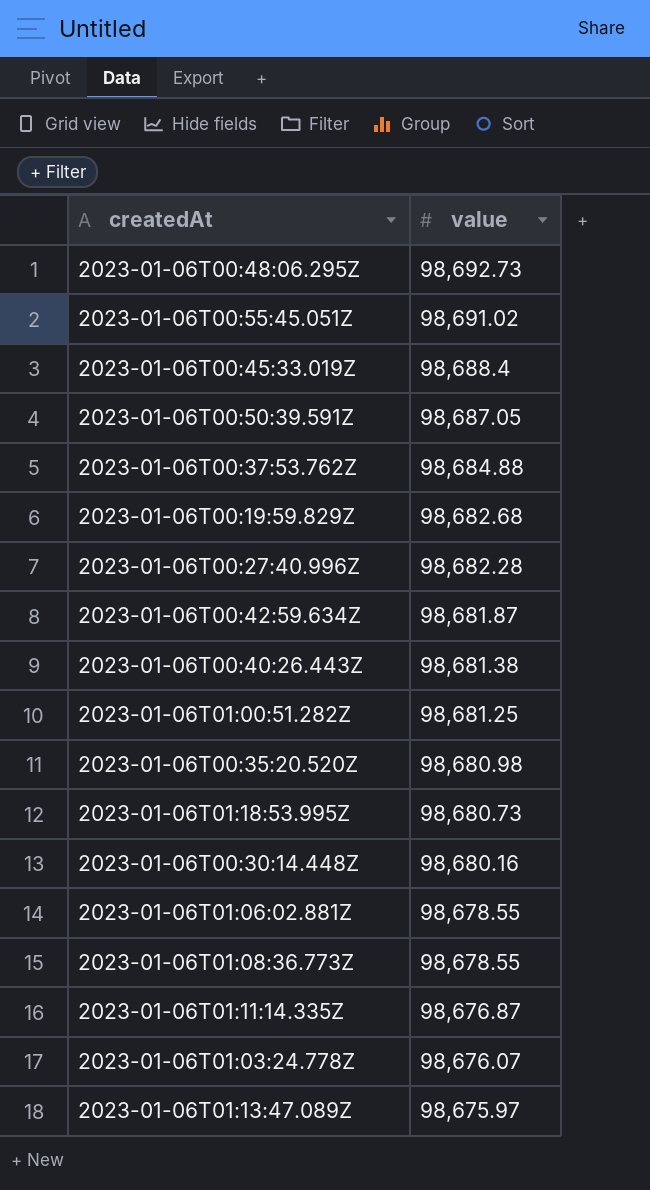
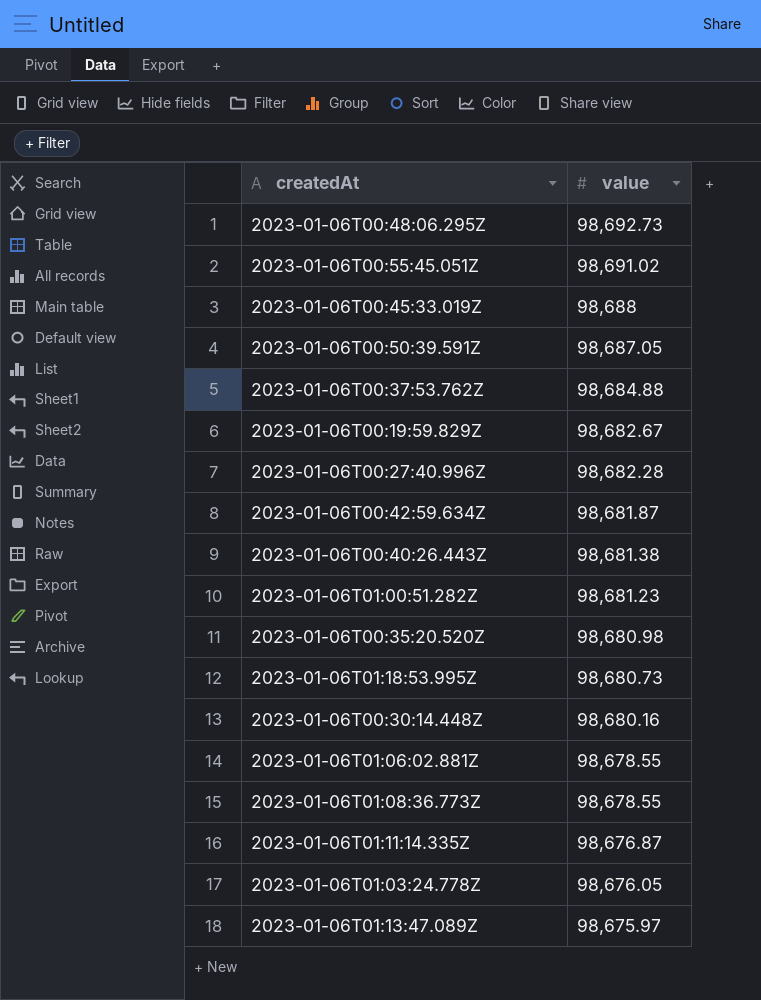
2023-01-06T00:45:33.019Z | value: 98,688.4 -> 98,688
2023-01-06T00:19:59.829Z | value: 98,682.68 -> 98,682.67
2023-01-06T01:00:51.282Z | value: 98,681.25 -> 98,681.23
2023-01-06T01:03:24.778Z | value: 98,676.07 -> 98,676.05

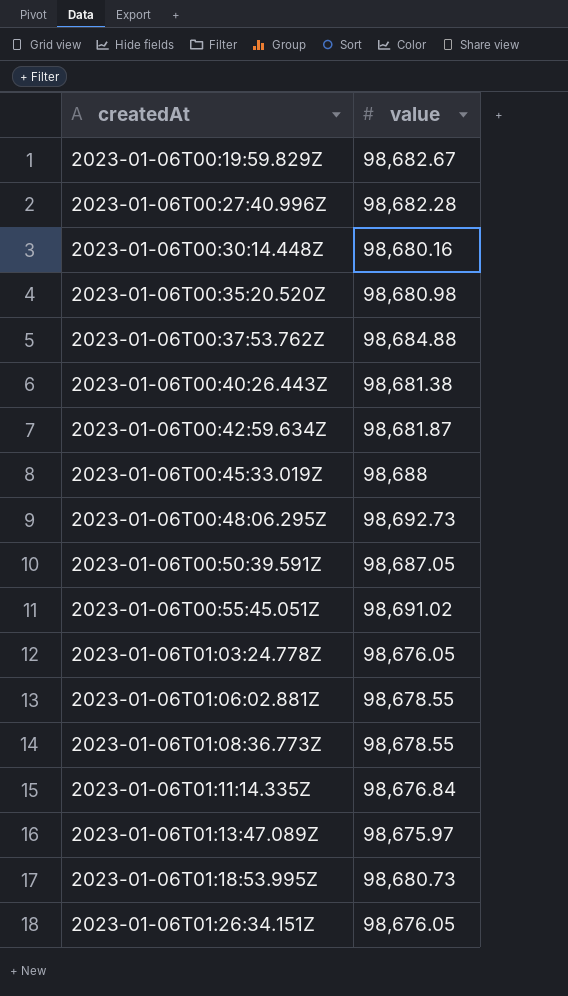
row order: value descending -> createdAt ascending
row 2023-01-06T01:00:51.282Z: 98,681.23 -> none
2023-01-06T01:11:14.335Z | value: 98,676.87 -> 98,676.84
row 2023-01-06T01:26:34.151Z: none -> 98,676.05

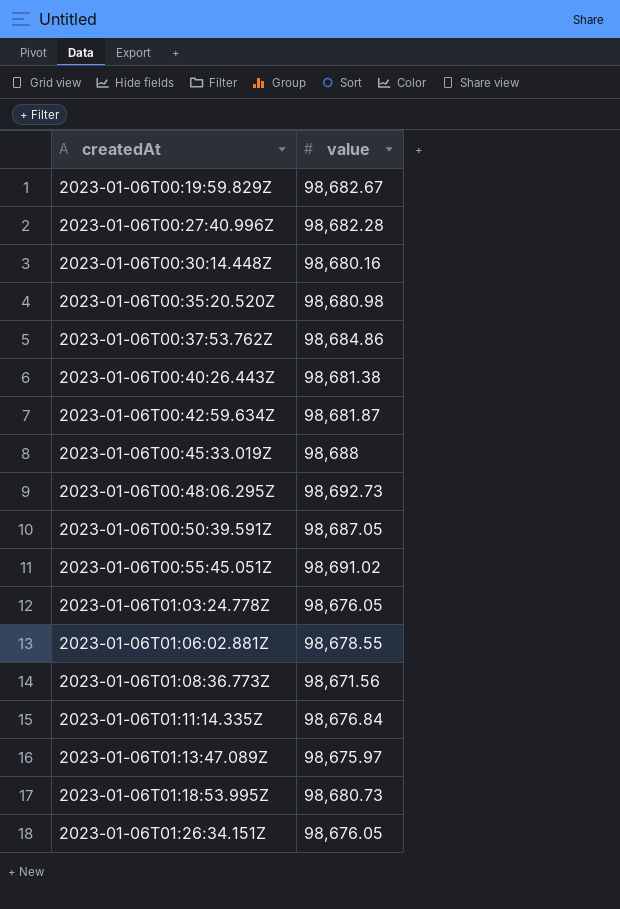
2023-01-06T00:37:53.762Z | value: 98,684.88 -> 98,684.86
2023-01-06T01:08:36.773Z | value: 98,678.55 -> 98,671.56

